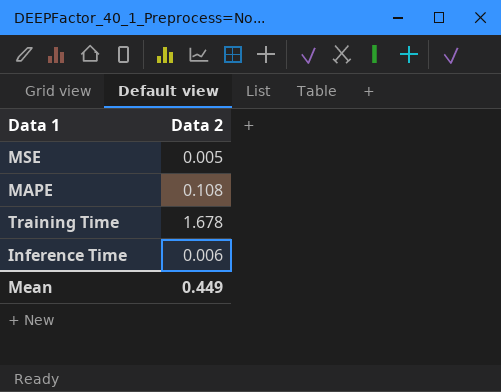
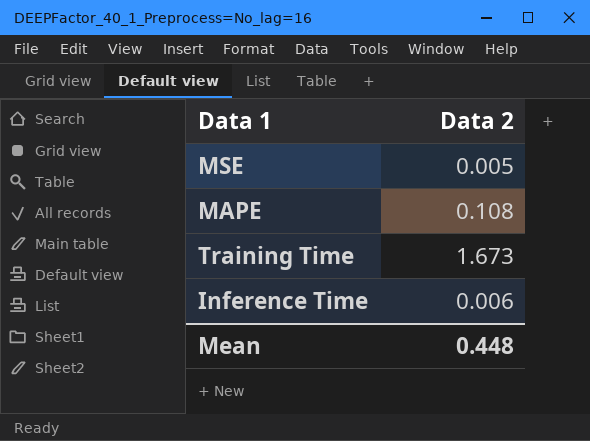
Training Time | Data 2: 1.678 -> 1.673
Mean | Data 2: 0.449 -> 0.448

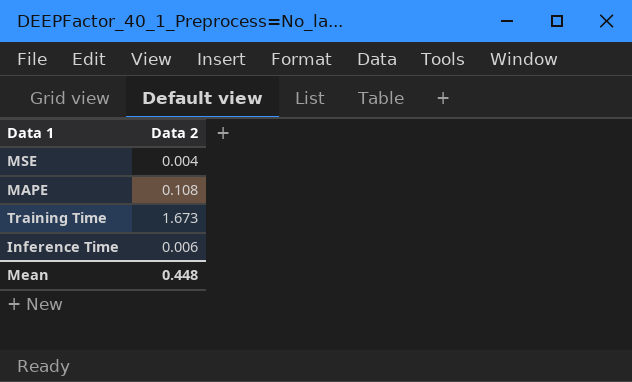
MSE | Data 2: 0.005 -> 0.004

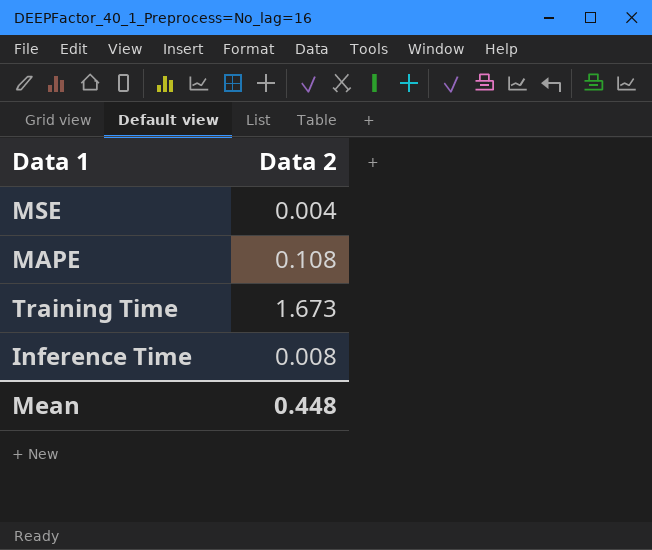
Inference Time | Data 2: 0.006 -> 0.008

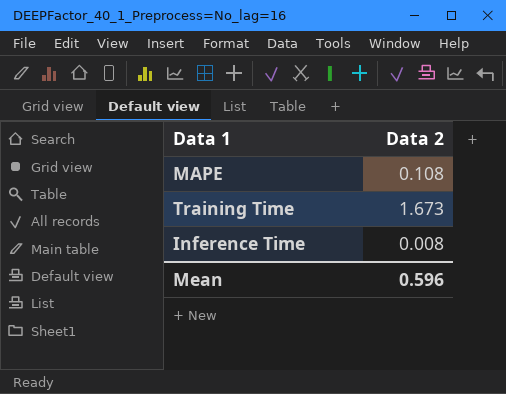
row MSE: 0.004 -> none
Mean | Data 2: 0.448 -> 0.596

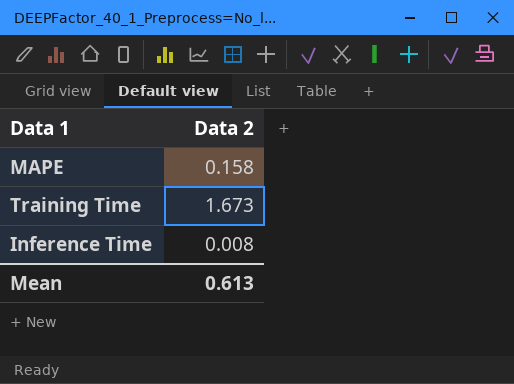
MAPE | Data 2: 0.108 -> 0.158
Mean | Data 2: 0.596 -> 0.613

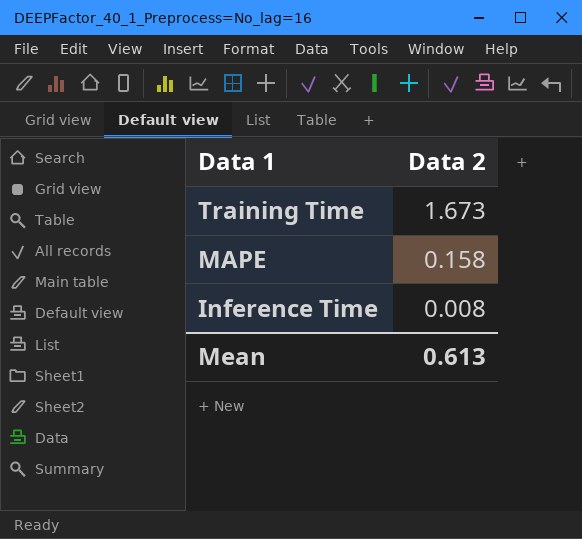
row order: none -> Data 1 descending

